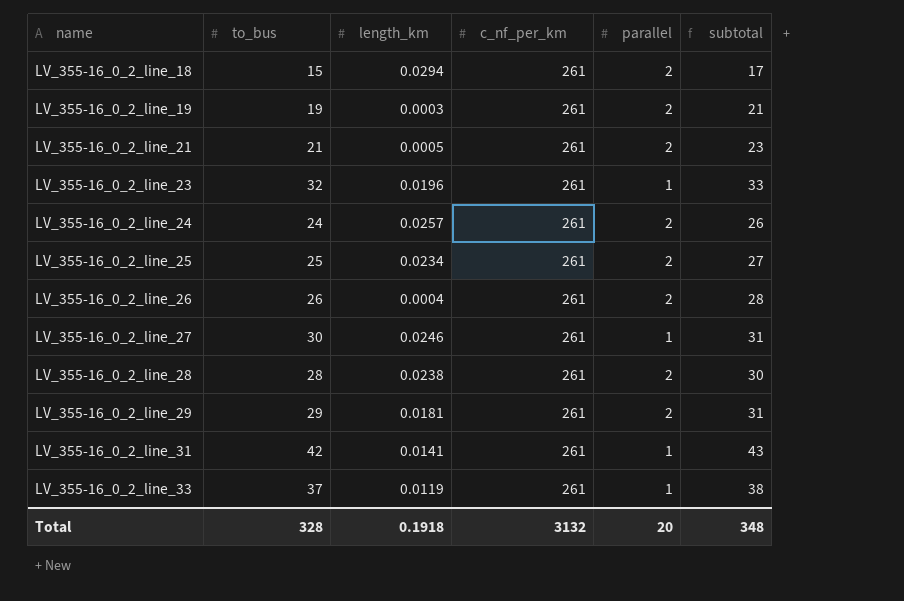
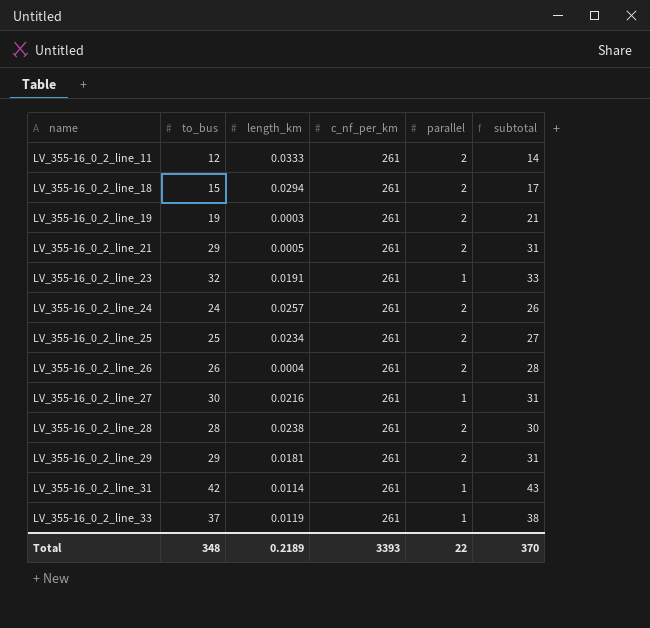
row LV_355-16_0_2_line_11: none -> 12 | 0.0333 | 261 | 2 | 14
LV_355-16_0_2_line_21 | to_bus: 21 -> 29
LV_355-16_0_2_line_21 | subtotal: 23 -> 31
LV_355-16_0_2_line_23 | length_km: 0.0196 -> 0.0191
LV_355-16_0_2_line_27 | length_km: 0.0246 -> 0.0216
LV_355-16_0_2_line_31 | length_km: 0.0141 -> 0.0114
Total | to_bus: 328 -> 348
Total | length_km: 0.1918 -> 0.2189
Total | c_nf_per_km: 3132 -> 3393
Total | parallel: 20 -> 22
Total | subtotal: 348 -> 370

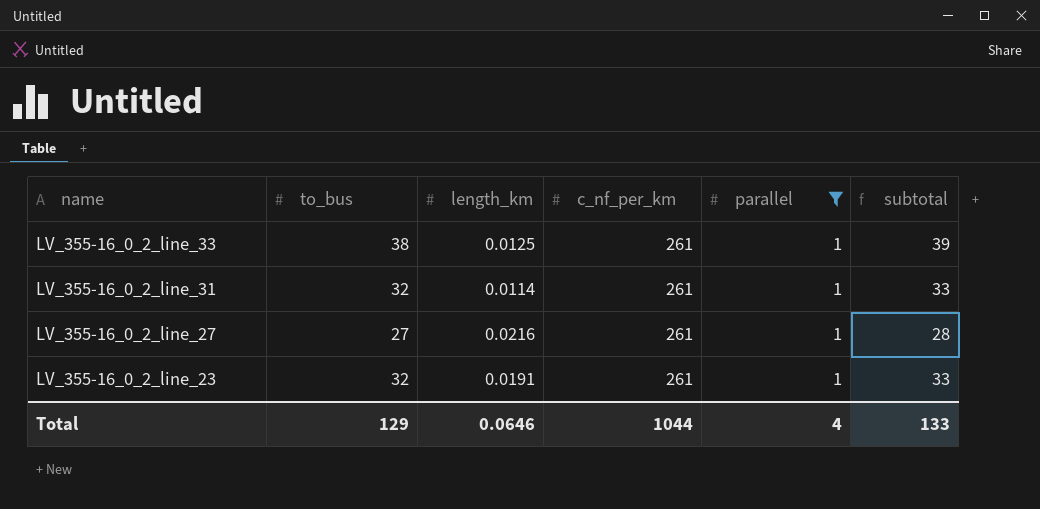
filter: none -> parallel = 1
row order: name ascending -> name descending
LV_355-16_0_2_line_33 | to_bus: 37 -> 38
LV_355-16_0_2_line_33 | length_km: 0.0119 -> 0.0125
LV_355-16_0_2_line_33 | subtotal: 38 -> 39
LV_355-16_0_2_line_31 | to_bus: 42 -> 32
LV_355-16_0_2_line_31 | subtotal: 43 -> 33
LV_355-16_0_2_line_27 | to_bus: 30 -> 27
LV_355-16_0_2_line_27 | subtotal: 31 -> 28
Total | to_bus: 348 -> 129
Total | length_km: 0.2189 -> 0.0646
Total | c_nf_per_km: 3393 -> 1044
Total | parallel: 22 -> 4
Total | subtotal: 370 -> 133

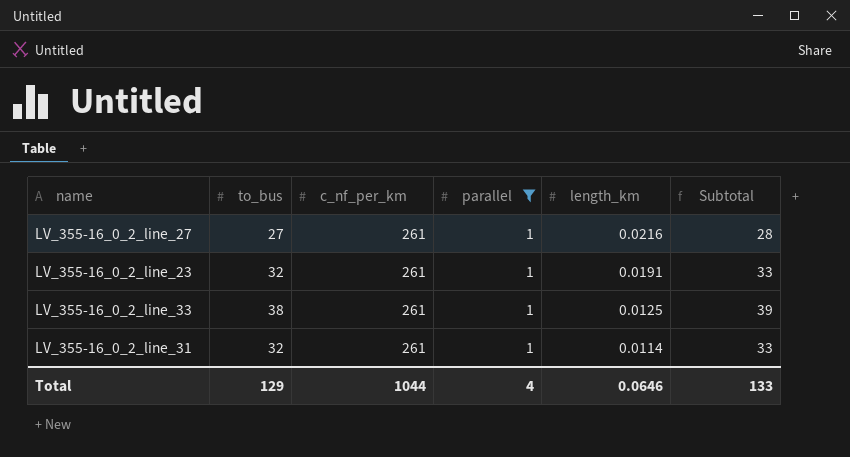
row order: name descending -> length_km descending
column length_km | position: 3 -> 5
column name: subtotal -> Subtotal

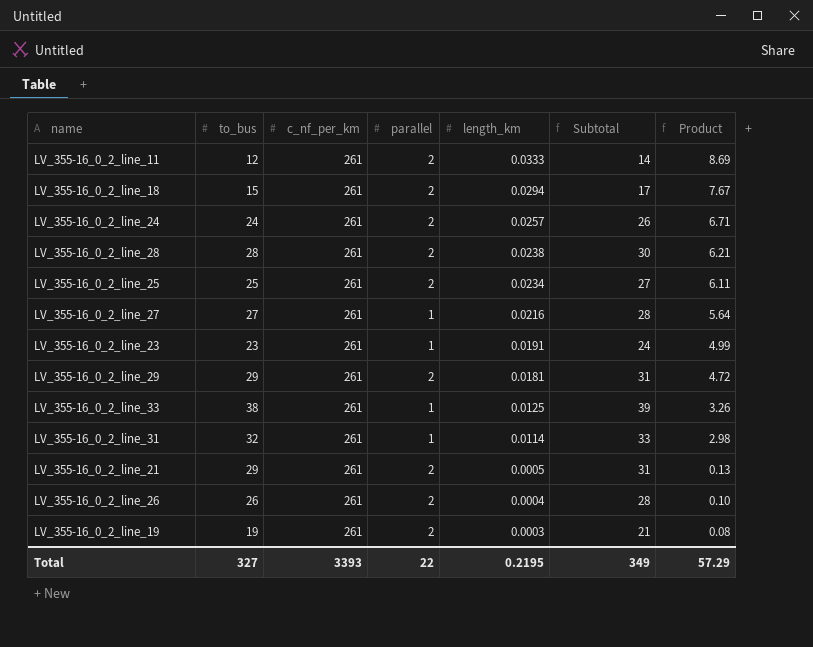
filter: parallel = 1 -> none
column Product | formula: none -> [c_nf_per_km] * [length_km]
LV_355-16_0_2_line_23 | to_bus: 32 -> 23
LV_355-16_0_2_line_23 | Subtotal: 33 -> 24
Total | to_bus: 129 -> 327
Total | c_nf_per_km: 1044 -> 3393
Total | parallel: 4 -> 22
Total | length_km: 0.0646 -> 0.2195
Total | Subtotal: 133 -> 349

